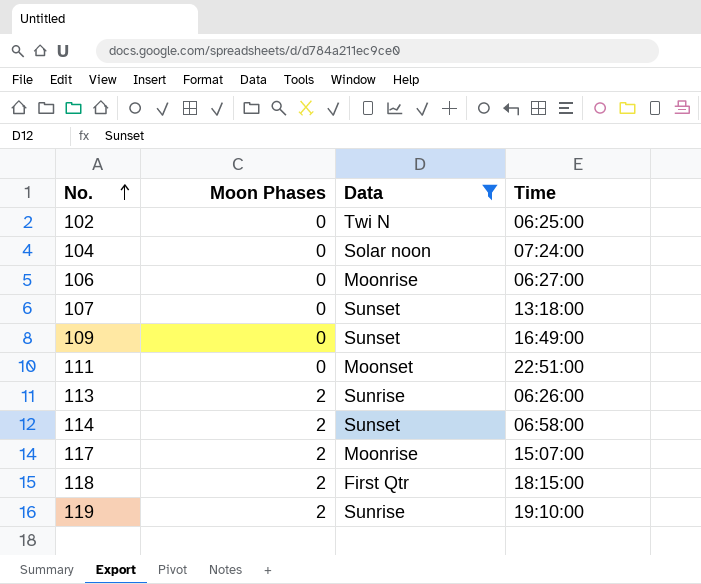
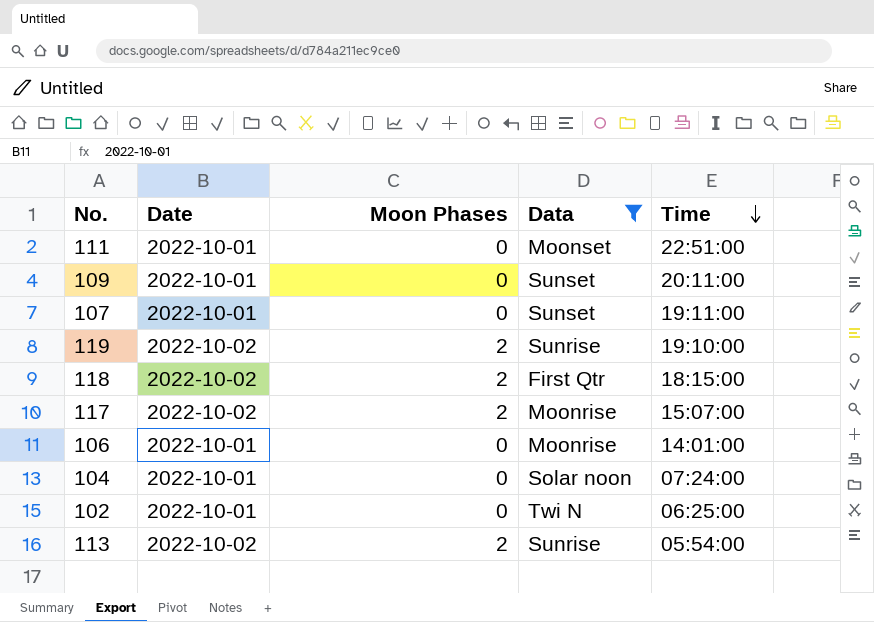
row order: No. ascending -> Time descending
column Date | position: none -> 2
row 114: 2 | Sunset | 06:58:00 -> none
109 | Time: 16:49:00 -> 20:11:00
107 | Time: 13:18:00 -> 19:11:00
106 | Time: 06:27:00 -> 14:01:00
113 | Time: 06:26:00 -> 05:54:00

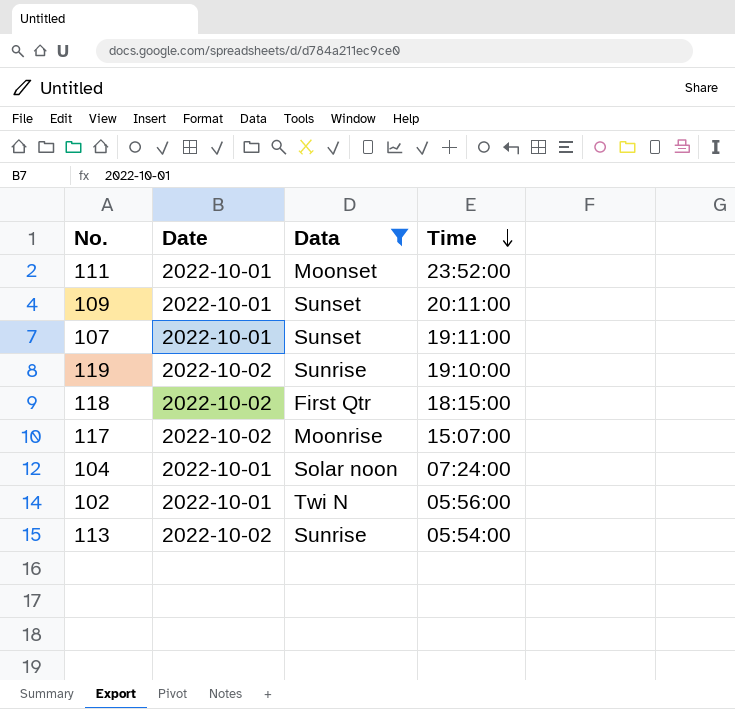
column Moon Phases | position: 3 -> none
row 106: 2022-10-01 | 0 | Moonrise | 14:01:00 -> none
111 | Time: 22:51:00 -> 23:52:00
102 | Time: 06:25:00 -> 05:56:00

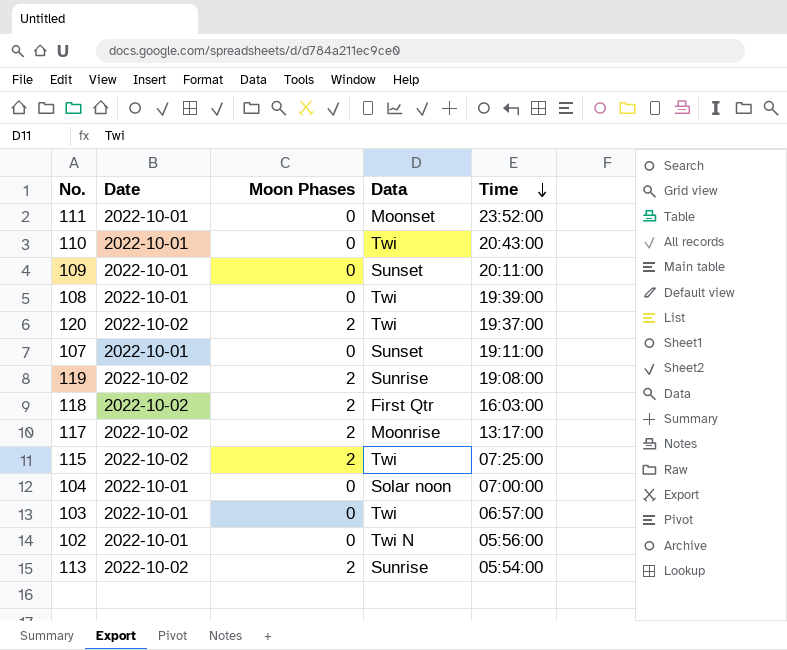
filter: Data != Twi -> none
column Moon Phases | position: none -> 3
119 | Time: 19:10:00 -> 19:08:00
118 | Time: 18:15:00 -> 16:03:00
117 | Time: 15:07:00 -> 13:17:00
104 | Time: 07:24:00 -> 07:00:00

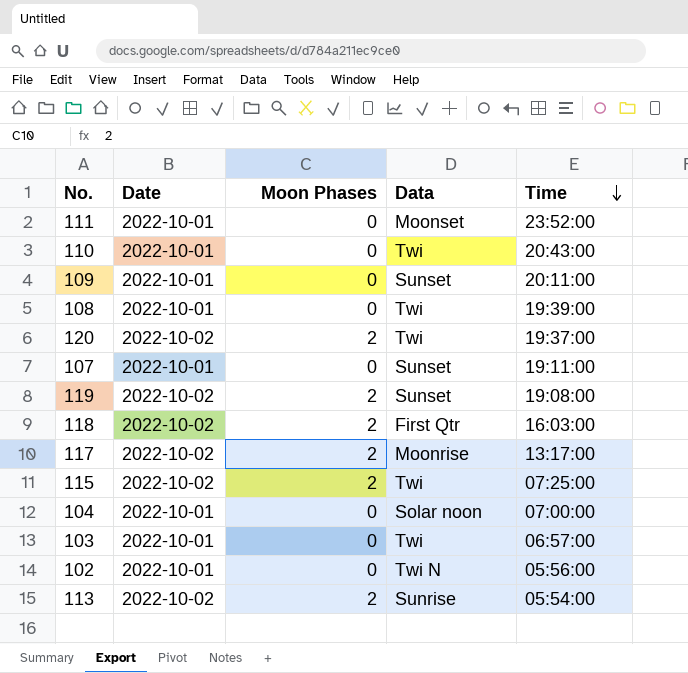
119 | Data: Sunrise -> Sunset

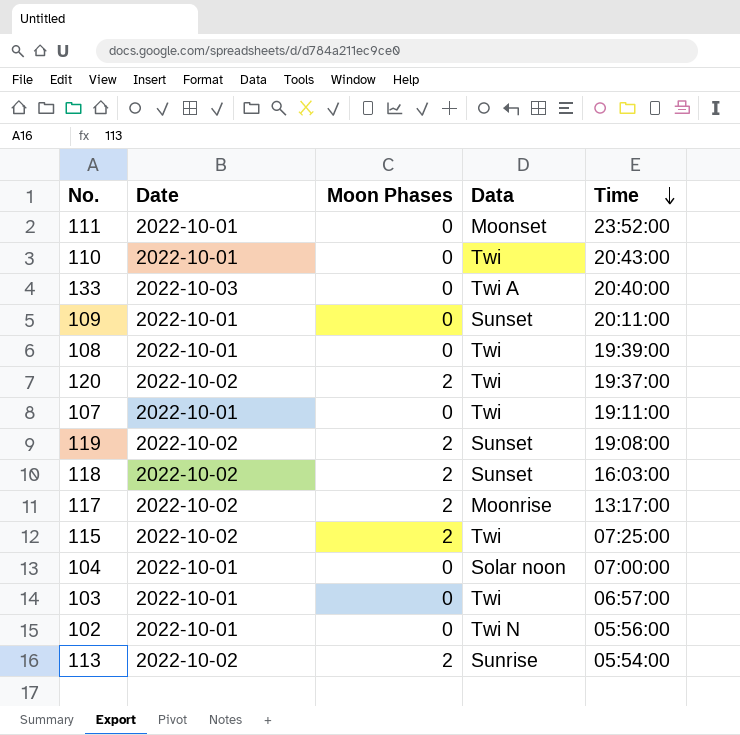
row 133: none -> 2022-10-03 | 0 | Twi A | 20:40:00
107 | Data: Sunset -> Twi
118 | Data: First Qtr -> Sunset

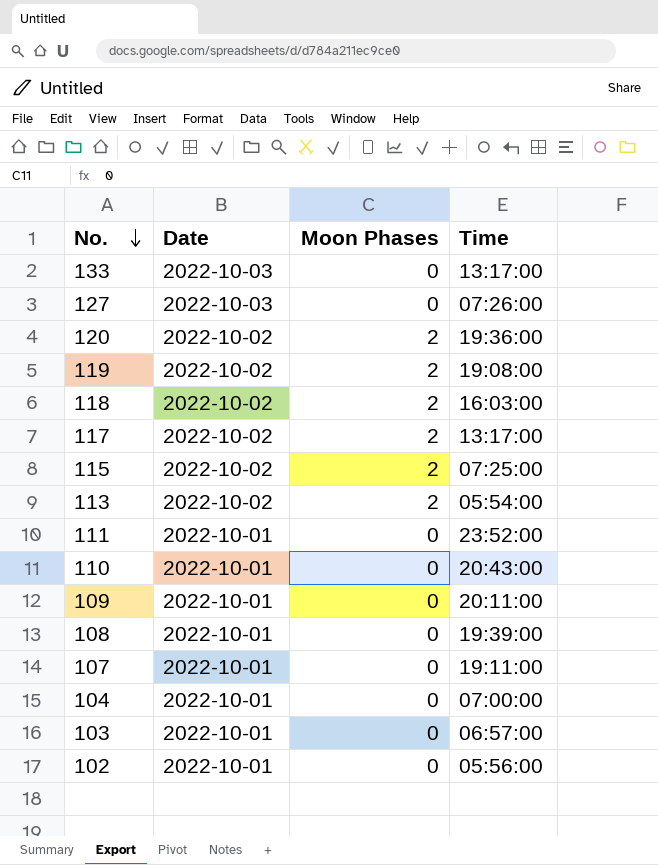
row order: Time descending -> No. descending
column Data | position: 4 -> none
133 | Time: 20:40:00 -> 13:17:00
row 127: none -> 2022-10-03 | 0 | 07:26:00
120 | Time: 19:37:00 -> 19:36:00

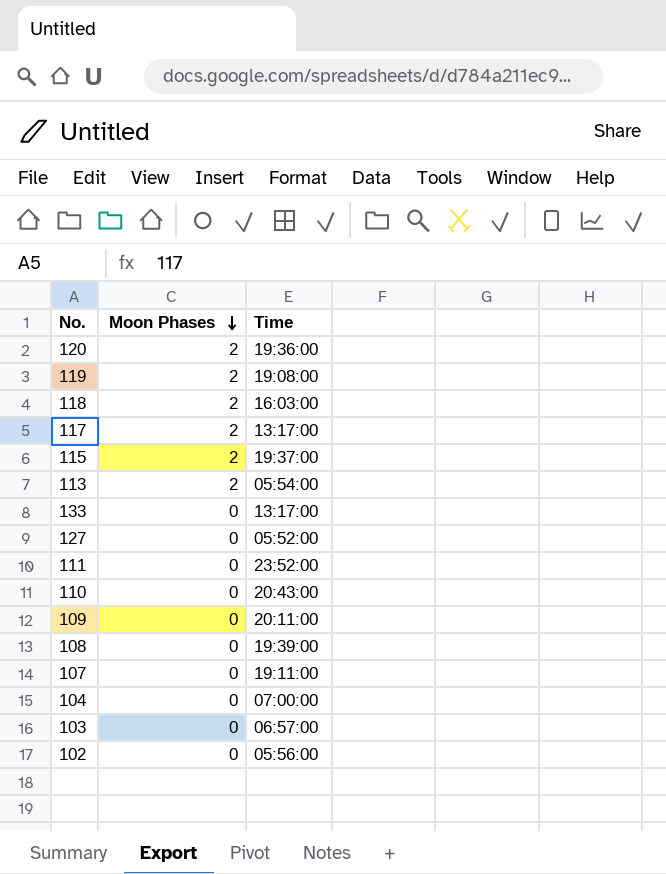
row order: No. descending -> Moon Phases descending
column Date | position: 2 -> none
115 | Time: 07:25:00 -> 19:37:00
127 | Time: 07:26:00 -> 05:52:00

